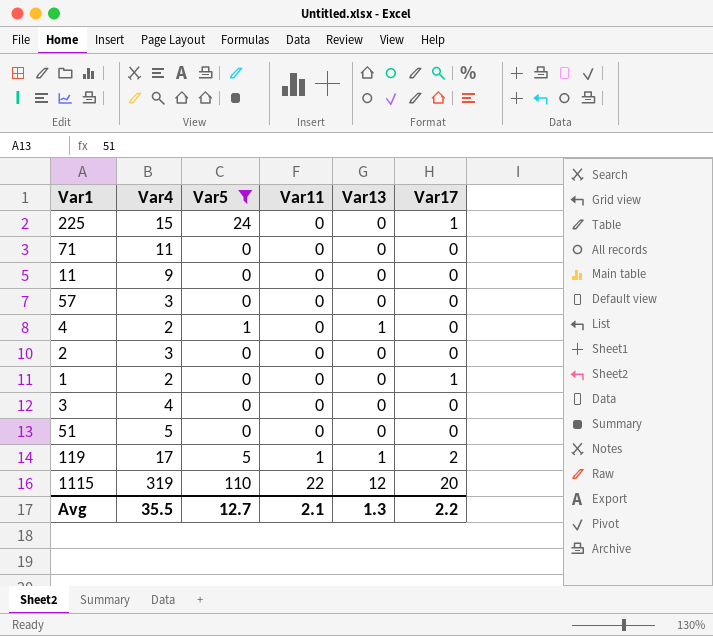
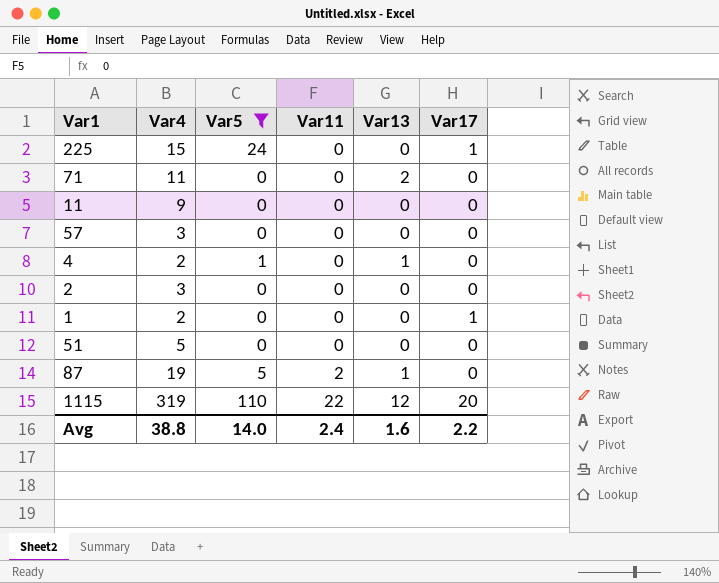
row 3: 4 | 0 | 0 | 0 | 0 -> none
row 119: 17 | 5 | 1 | 1 | 2 -> none
71 | Var13: 0 -> 2
row 87: none -> 19 | 5 | 2 | 1 | 0
Avg | Var4: 35.5 -> 38.8
Avg | Var5: 12.7 -> 14.0
Avg | Var11: 2.1 -> 2.4
Avg | Var13: 1.3 -> 1.6

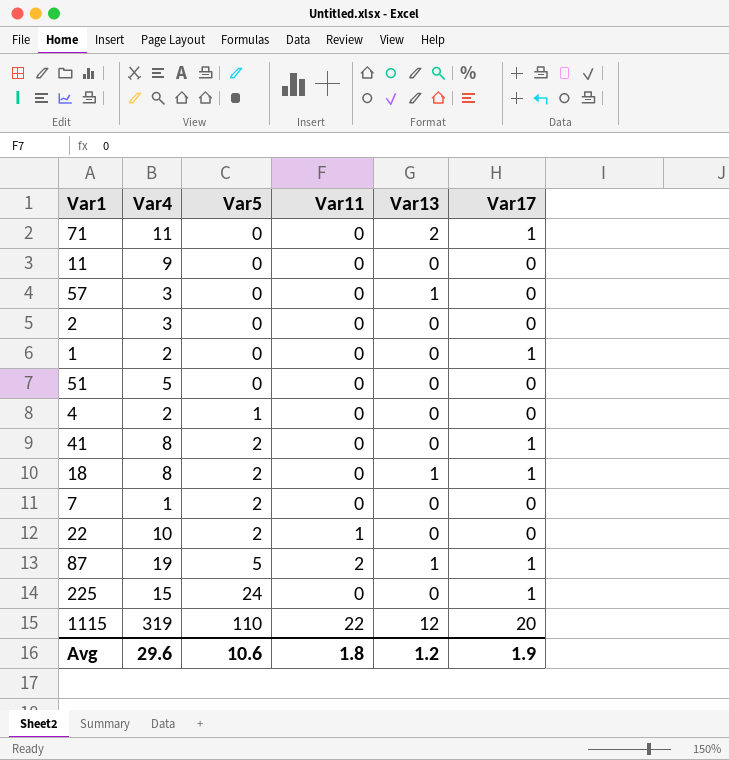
filter: Var5 != 2 -> none
row order: Var11 ascending -> Var5 ascending
71 | Var17: 0 -> 1
57 | Var13: 0 -> 1
4 | Var13: 1 -> 0
87 | Var17: 0 -> 1
Avg | Var4: 38.8 -> 29.6
Avg | Var5: 14.0 -> 10.6
Avg | Var11: 2.4 -> 1.8
Avg | Var13: 1.6 -> 1.2
Avg | Var17: 2.2 -> 1.9

